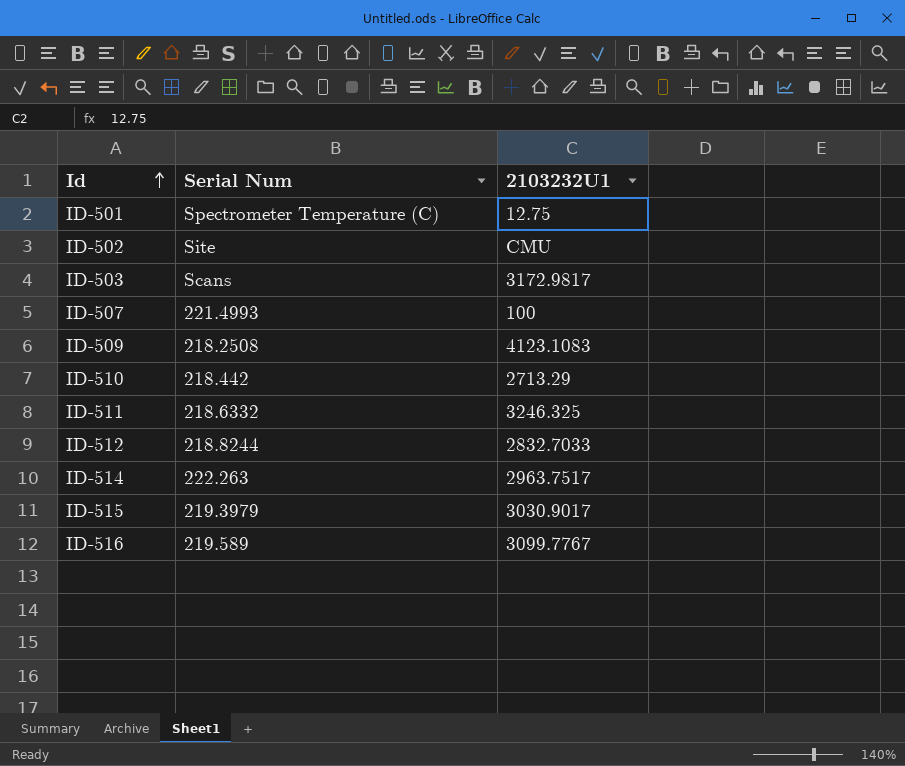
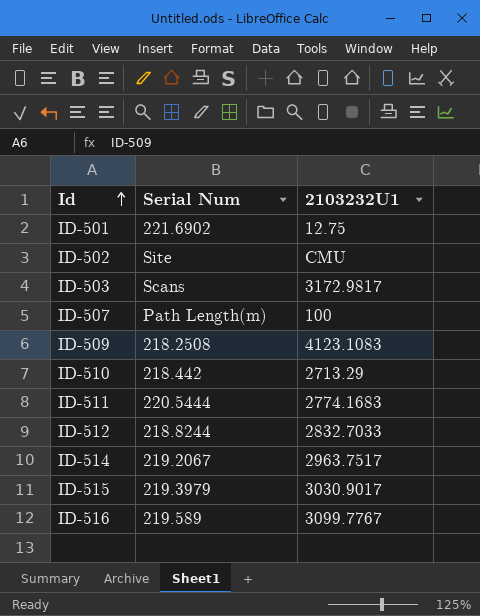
ID-501 | Serial Num: Spectrometer Temperature (C) -> 221.6902
ID-507 | Serial Num: 221.4993 -> Path Length(m)
ID-511 | Serial Num: 218.6332 -> 220.5444
ID-511 | 2103232U1: 3246.325 -> 2774.1683
ID-514 | Serial Num: 222.263 -> 219.2067

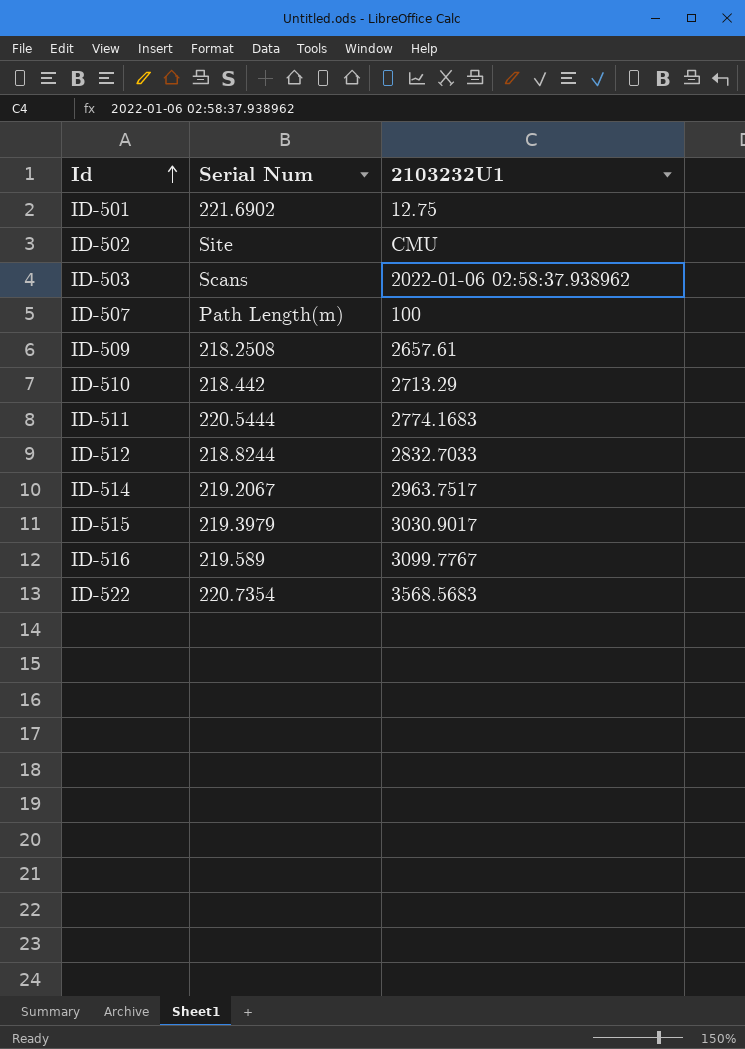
ID-503 | 2103232U1: 3172.9817 -> 2022-01-06 02:58:37.938962
ID-509 | 2103232U1: 4123.1083 -> 2657.61
row ID-522: none -> 220.7354 | 3568.5683

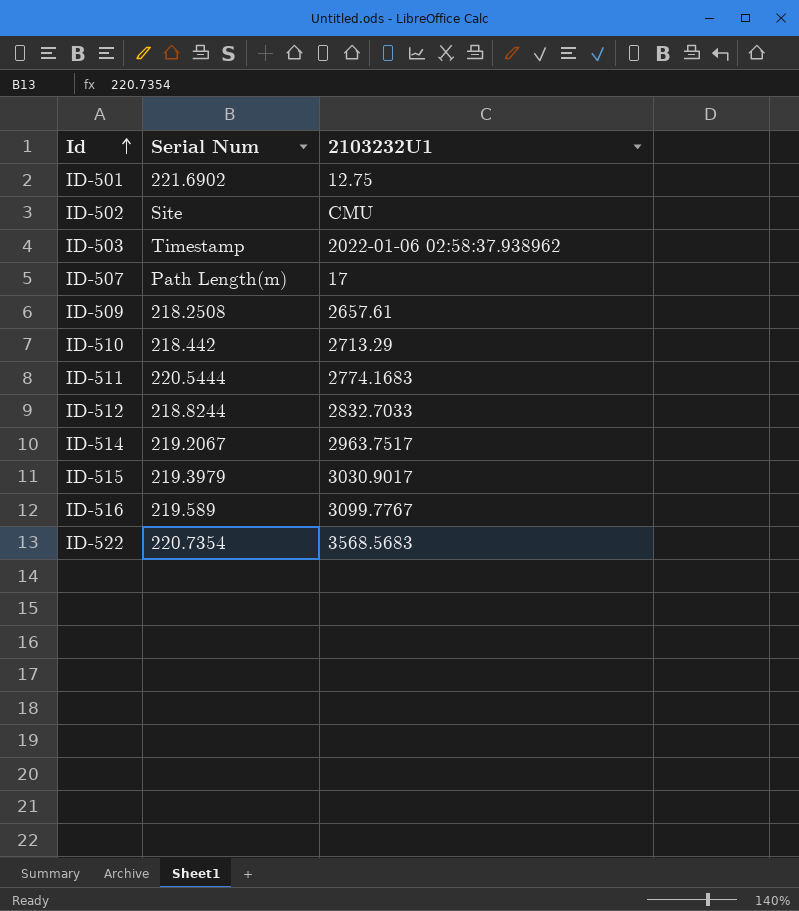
ID-503 | Serial Num: Scans -> Timestamp
ID-507 | 2103232U1: 100 -> 17

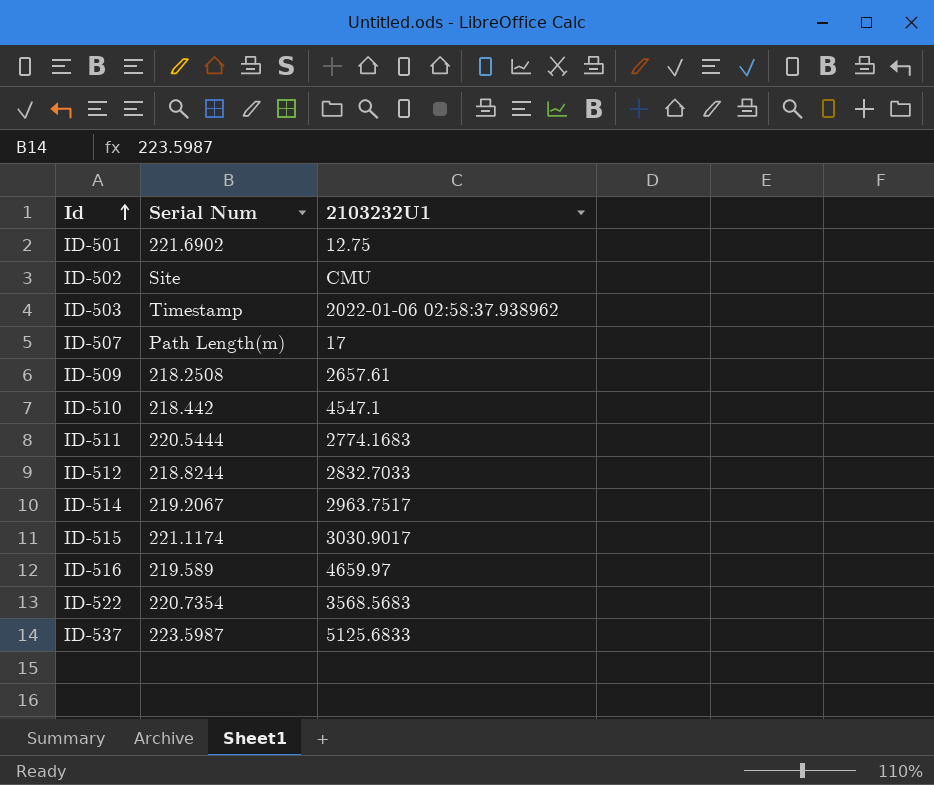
ID-510 | 2103232U1: 2713.29 -> 4547.1
ID-515 | Serial Num: 219.3979 -> 221.1174
ID-516 | 2103232U1: 3099.7767 -> 4659.97
row ID-537: none -> 223.5987 | 5125.6833

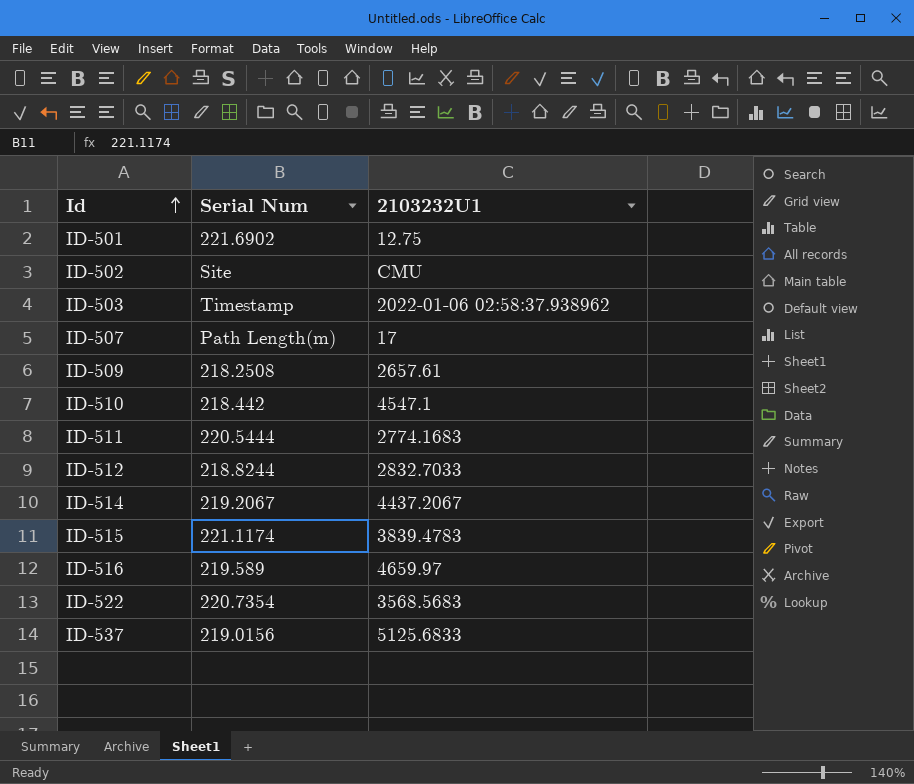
ID-514 | 2103232U1: 2963.7517 -> 4437.2067
ID-515 | 2103232U1: 3030.9017 -> 3839.4783
ID-537 | Serial Num: 223.5987 -> 219.0156

